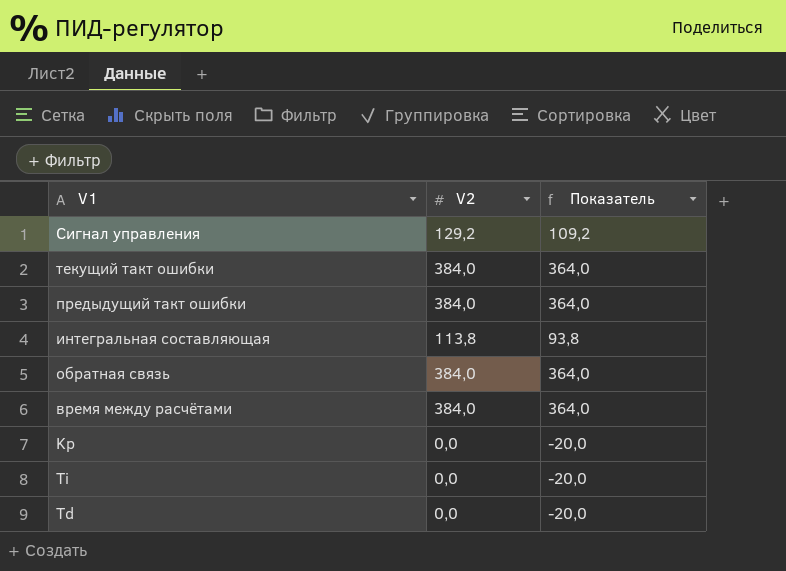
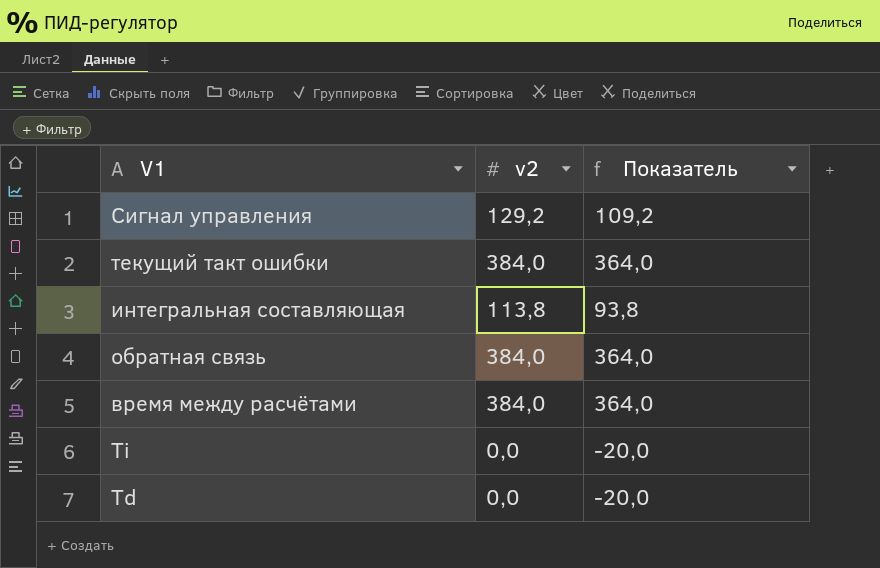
column name: V2 -> v2
row предыдущий такт ошибки: 384,0 | 364,0 -> none
row Kp: 0,0 | -20,0 -> none

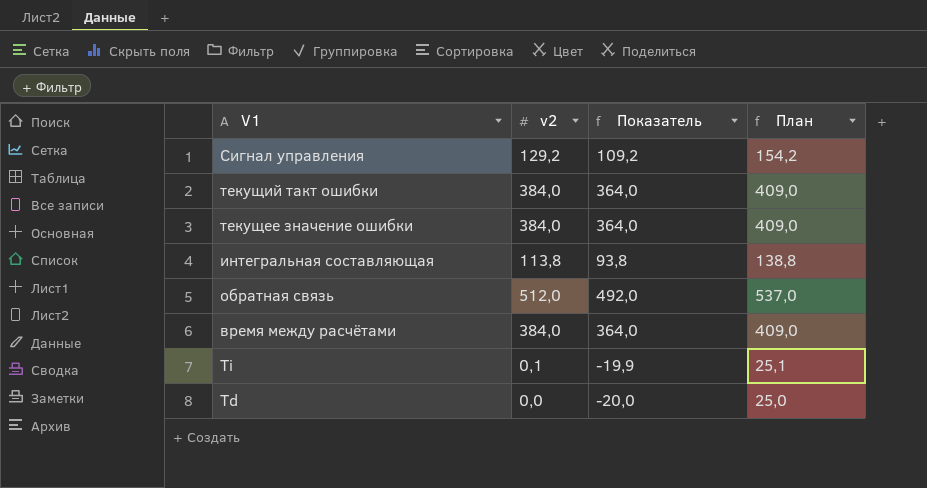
column План | formula: none -> [v2] + 25
row текущее значение ошибки: none -> 384,0 | 364,0 | 409,0
обратная связь | v2: 384,0 -> 512,0
обратная связь | Показатель: 364,0 -> 492,0
Ti | v2: 0,0 -> 0,1
Ti | Показатель: -20,0 -> -19,9

